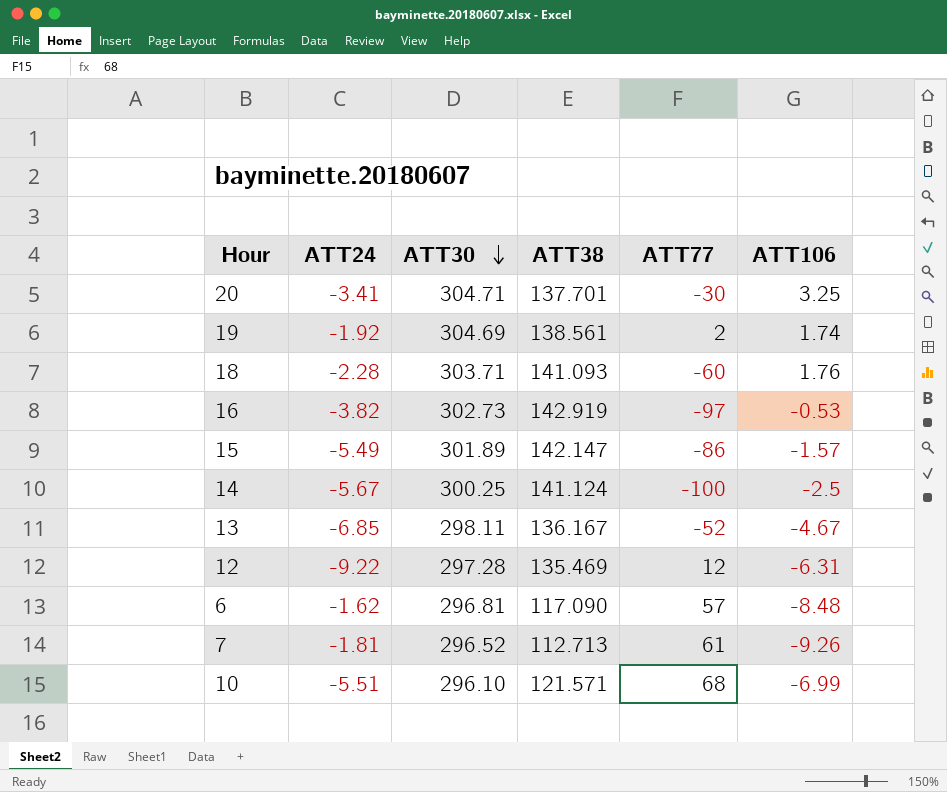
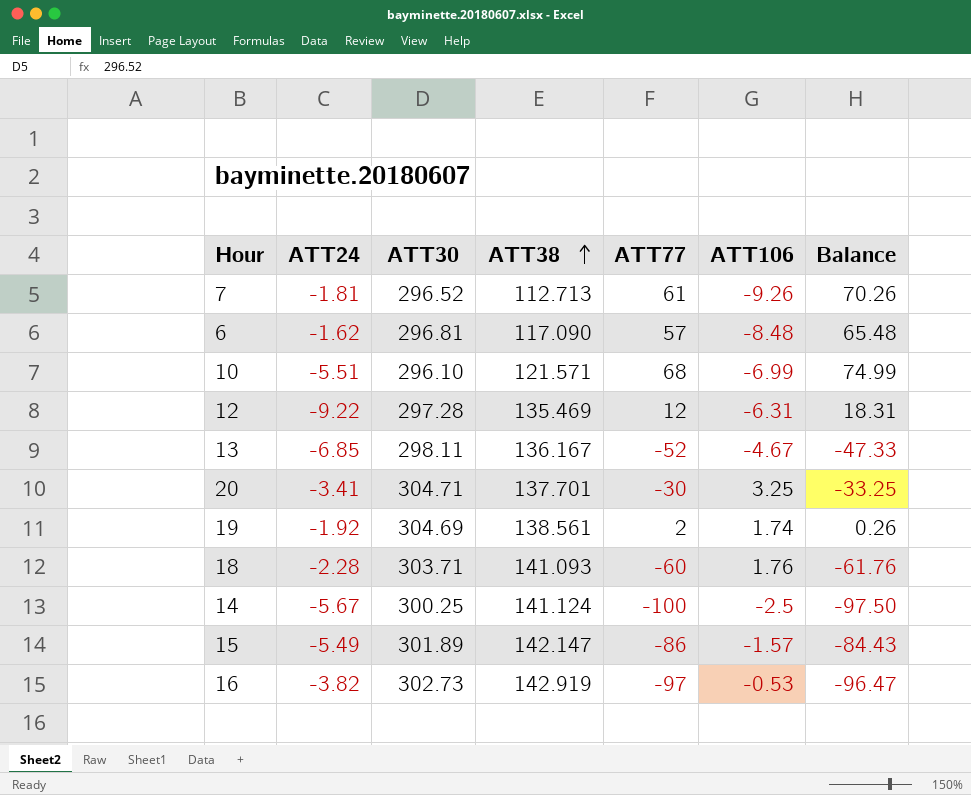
row order: ATT30 descending -> ATT38 ascending
column Balance | formula: none -> [ATT77] - [ATT106]

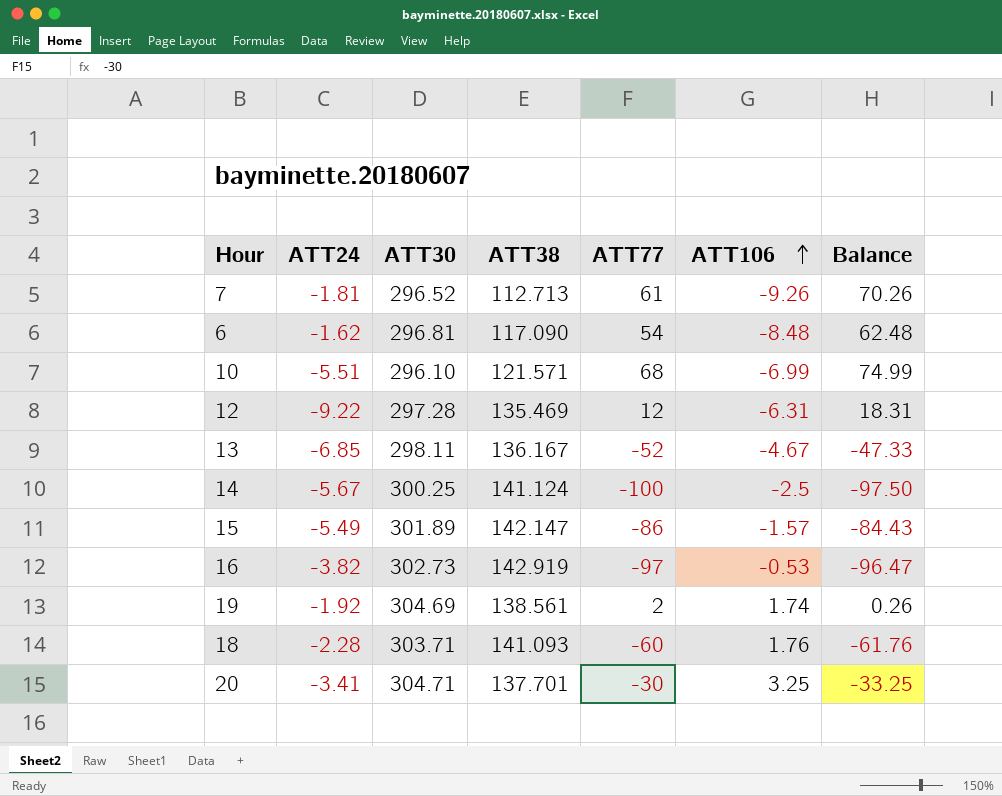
row order: ATT38 ascending -> ATT106 ascending
6 | ATT77: 57 -> 54
6 | Balance: 65.48 -> 62.48

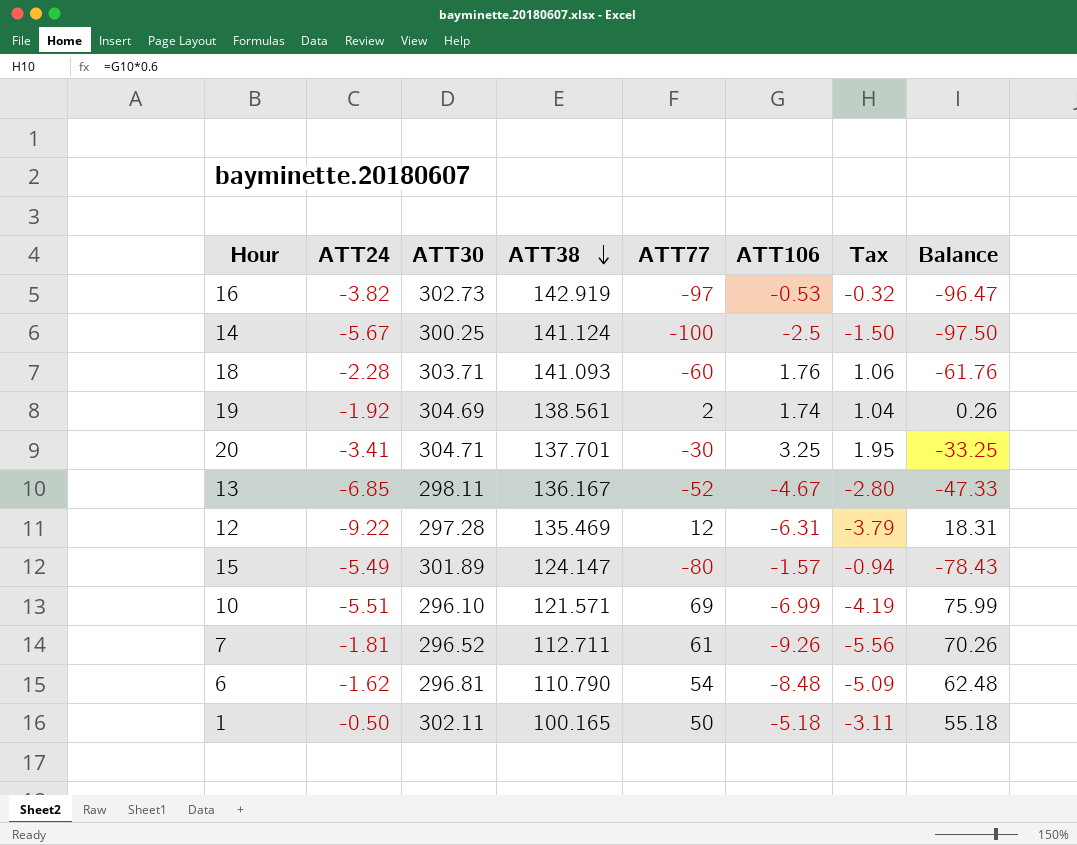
row order: ATT106 ascending -> ATT38 descending
column Tax | formula: none -> [ATT106] * 0.6
15 | ATT38: 142.147 -> 124.147
15 | ATT77: -86 -> -80
15 | Balance: -84.43 -> -78.43
10 | ATT77: 68 -> 69
10 | Balance: 74.99 -> 75.99
7 | ATT38: 112.713 -> 112.711
6 | ATT38: 117.090 -> 110.790
row 1: none -> -0.50 | 302.11 | 100.165 | 50 | -5.18 | -3.11 | 55.18

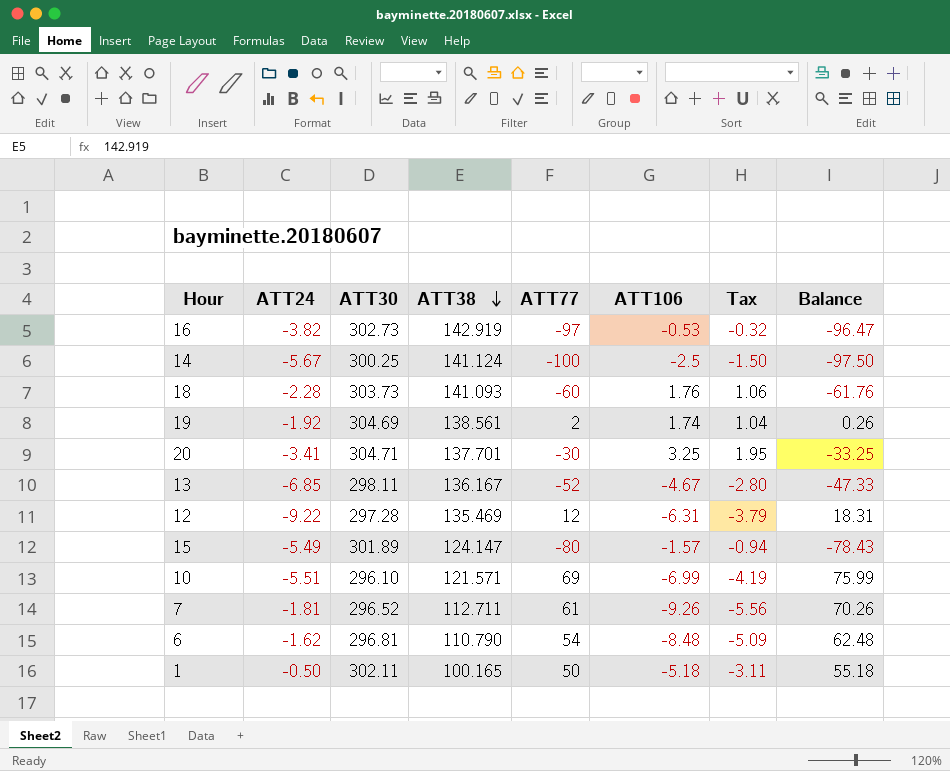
18 | ATT30: 303.71 -> 303.73

